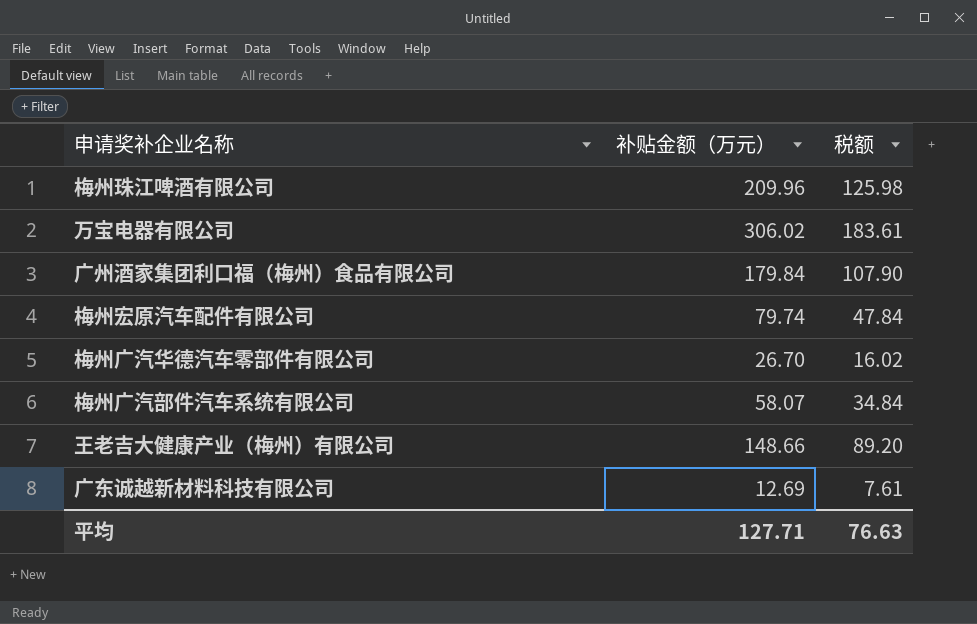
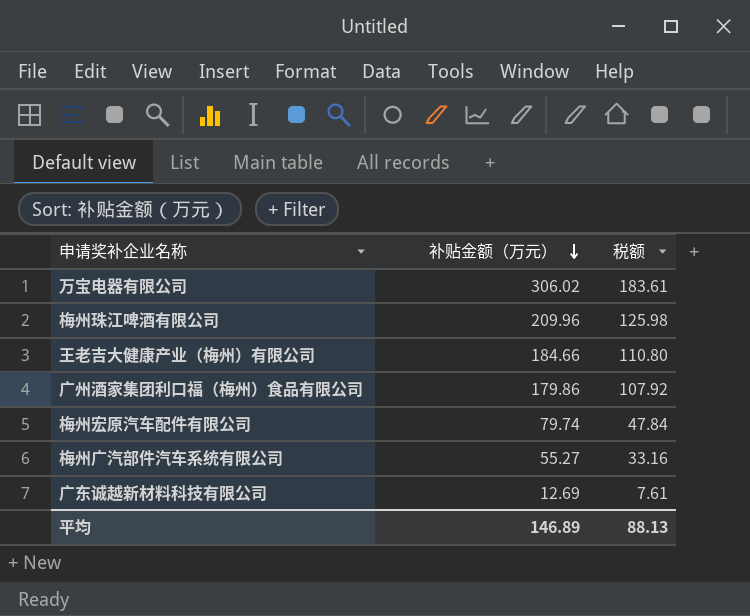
row order: none -> 补贴金额（万元） descending
row 梅州广汽华德汽车零部件有限公司: 26.70 | 16.02 -> none
王老吉大健康产业（梅州）有限公司 | 补贴金额（万元）: 148.66 -> 184.66
王老吉大健康产业（梅州）有限公司 | 税额: 89.20 -> 110.80
广州酒家集团利口福（梅州）食品有限公司 | 补贴金额（万元）: 179.84 -> 179.86
广州酒家集团利口福（梅州）食品有限公司 | 税额: 107.90 -> 107.92
梅州广汽部件汽车系统有限公司 | 补贴金额（万元）: 58.07 -> 55.27
梅州广汽部件汽车系统有限公司 | 税额: 34.84 -> 33.16
平均 | 补贴金额（万元）: 127.71 -> 146.89
平均 | 税额: 76.63 -> 88.13

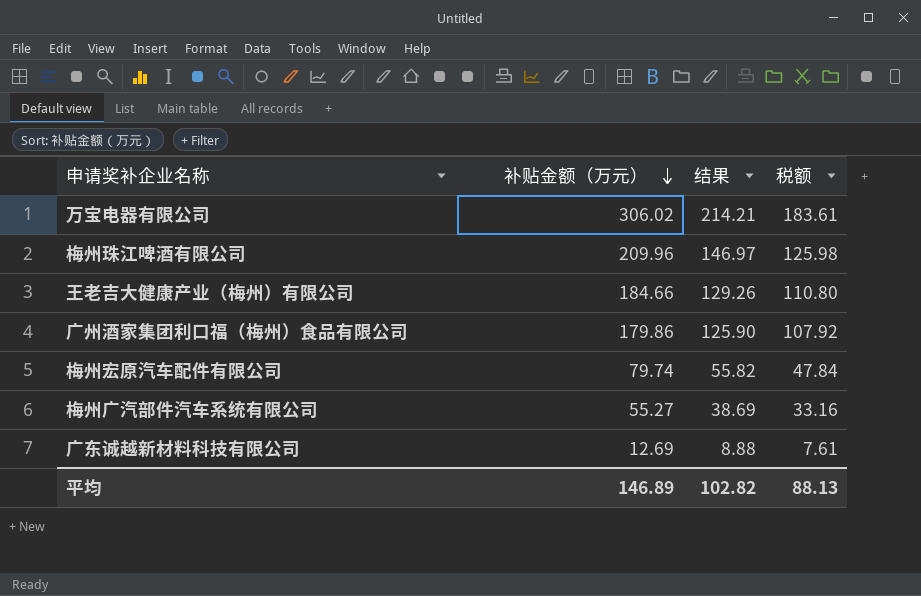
column 结果 | formula: none -> [补贴金额（万元）] * 0.7

